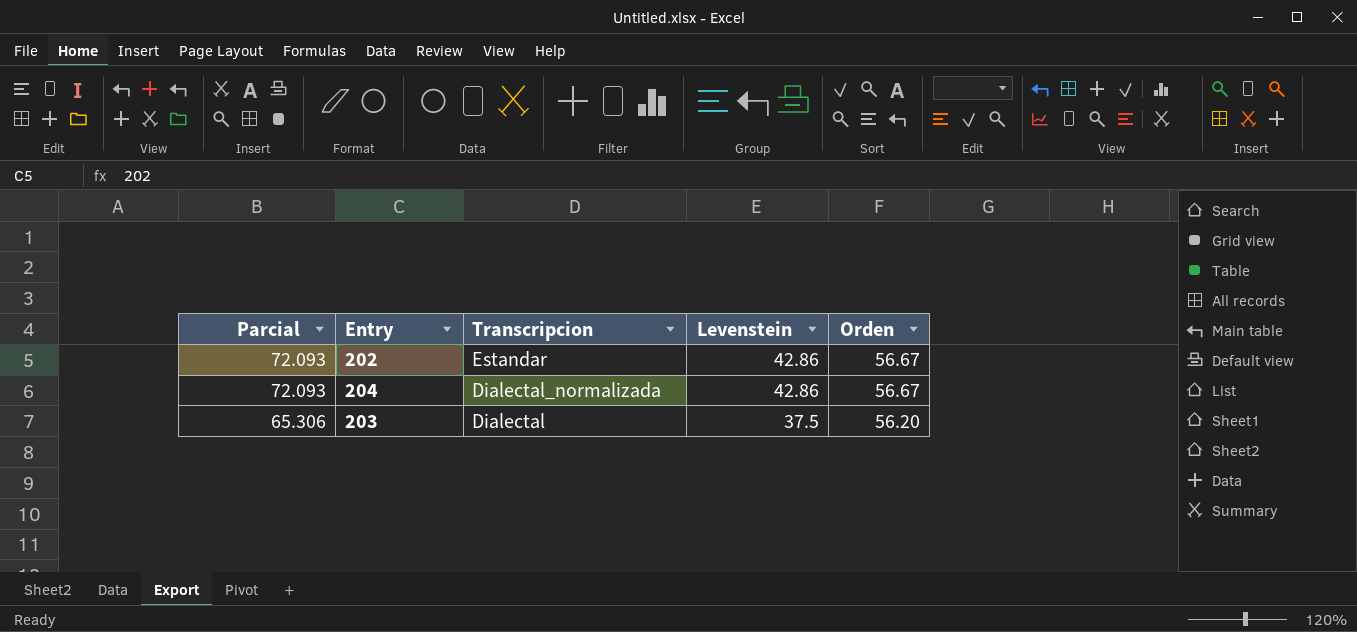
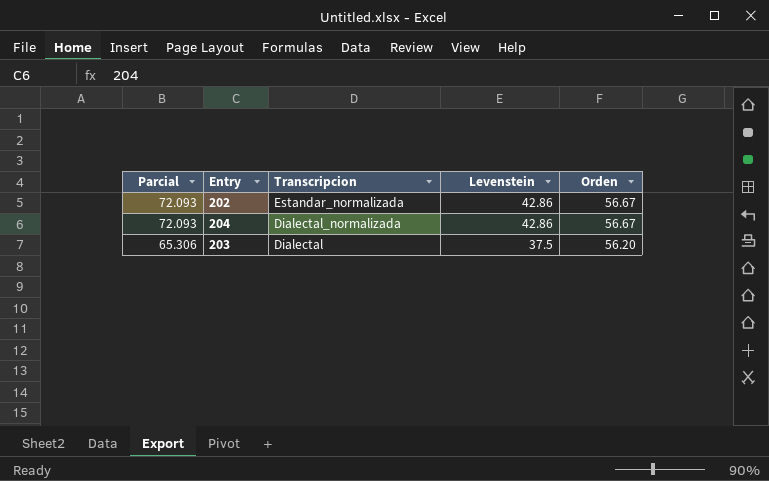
202 | Transcripcion: Estandar -> Estandar_normalizada

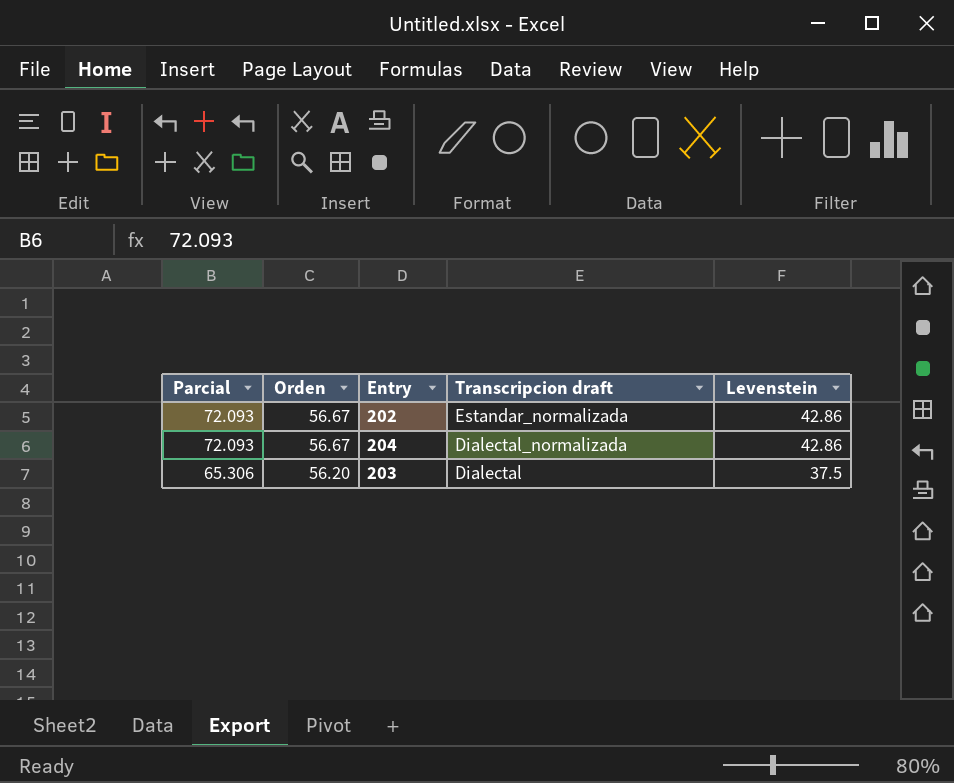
column Orden | position: 5 -> 2
column name: Transcripcion -> Transcripcion draft

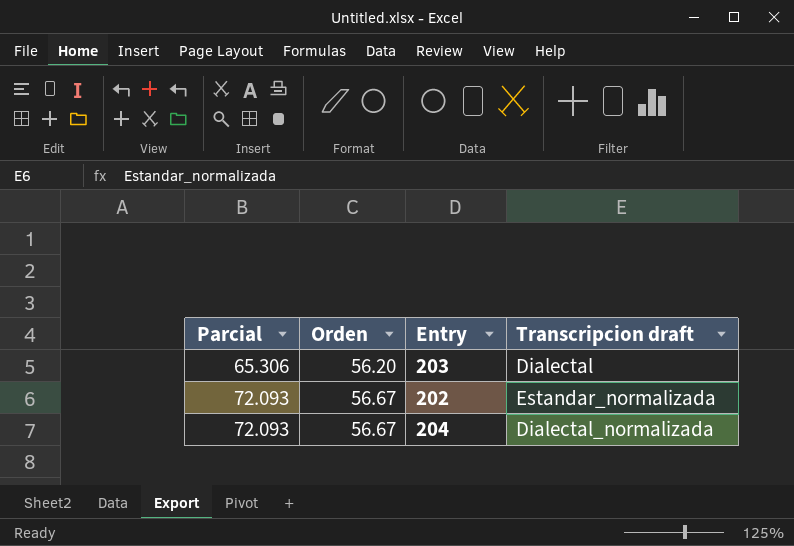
row order: Parcial descending -> Parcial ascending
column Levenstein | position: 5 -> none

